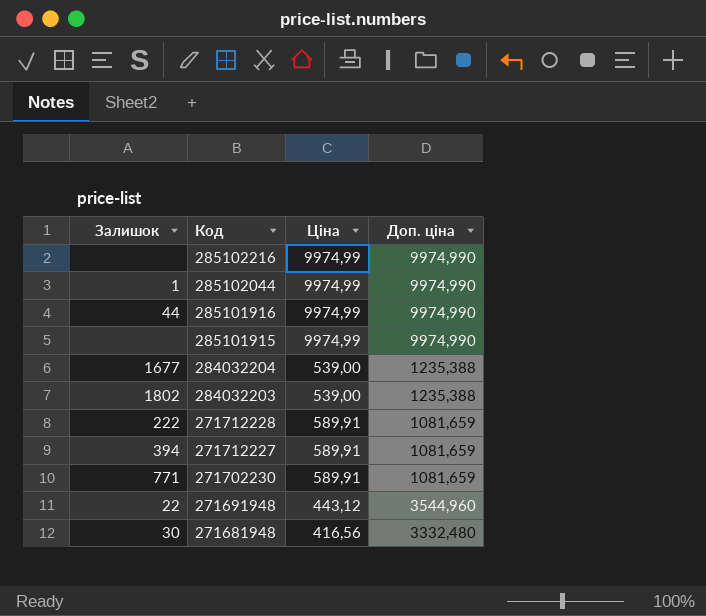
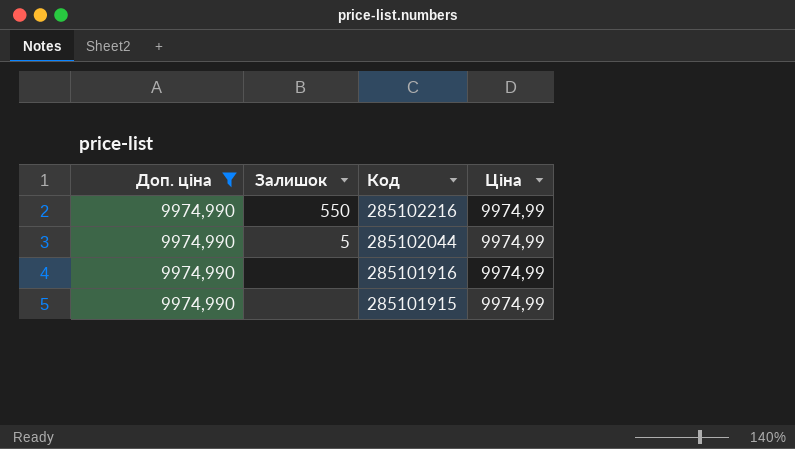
filter: none -> Доп. ціна = 9974,990
column Доп. ціна | position: 4 -> 1
285102216 | Залишок: none -> 550
285102044 | Залишок: 1 -> 5
285101916 | Залишок: 44 -> none

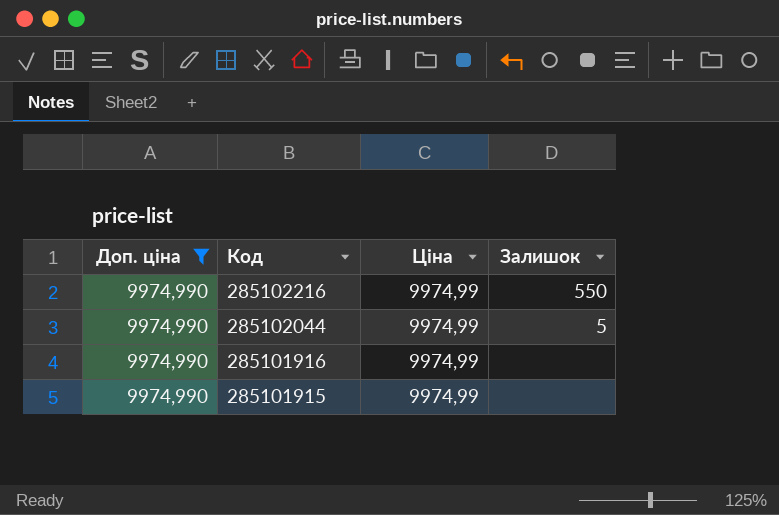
column Залишок | position: 2 -> 4

